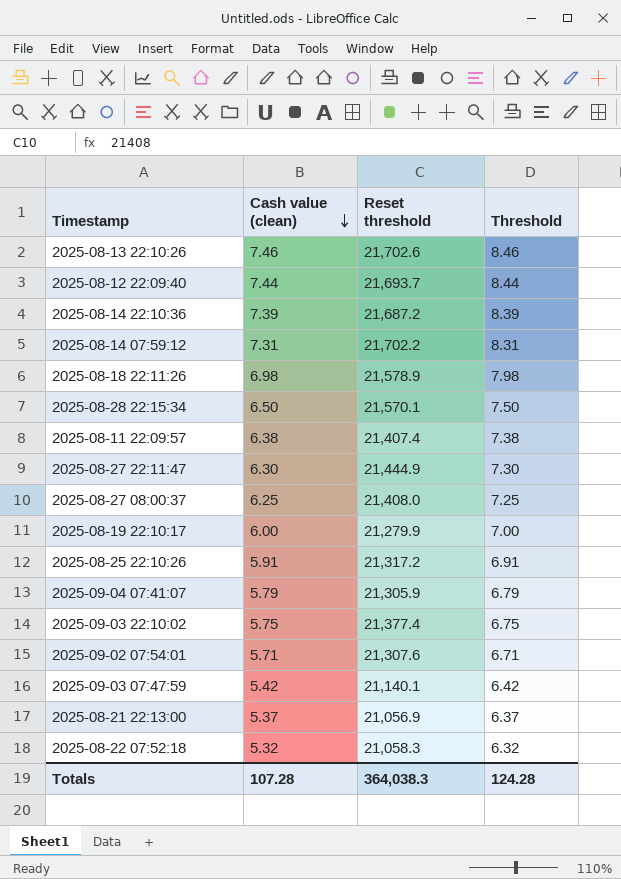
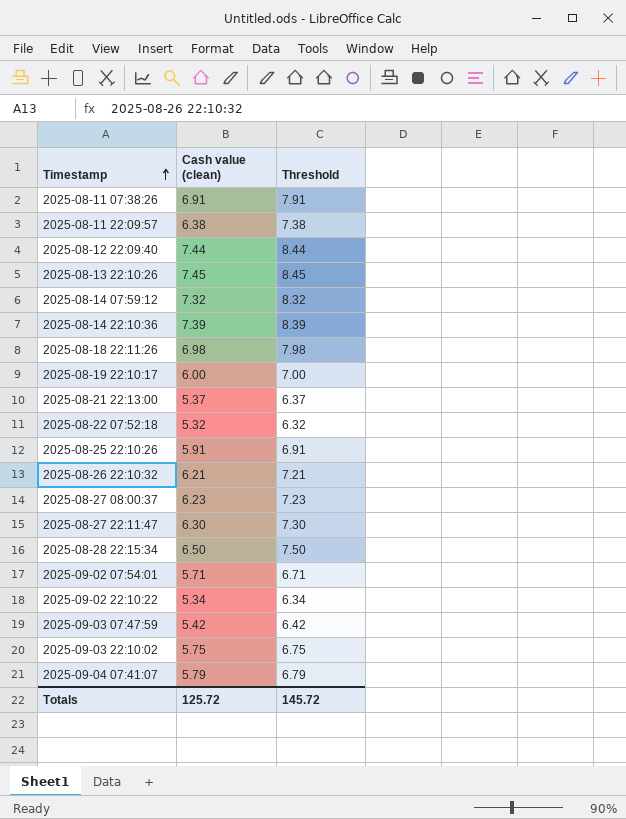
row order: Cash value (clean) descending -> Timestamp ascending
column Reset threshold | position: 3 -> none
row 2025-08-11 07:38:26: none -> 6.91 | 7.91
2025-08-13 22:10:26 | Cash value (clean): 7.46 -> 7.45
2025-08-13 22:10:26 | Threshold: 8.46 -> 8.45
2025-08-14 07:59:12 | Cash value (clean): 7.31 -> 7.32
2025-08-14 07:59:12 | Threshold: 8.31 -> 8.32
row 2025-08-26 22:10:32: none -> 6.21 | 7.21
2025-08-27 08:00:37 | Cash value (clean): 6.25 -> 6.23
2025-08-27 08:00:37 | Threshold: 7.25 -> 7.23
row 2025-09-02 22:10:22: none -> 5.34 | 6.34
Totals | Cash value (clean): 107.28 -> 125.72
Totals | Threshold: 124.28 -> 145.72

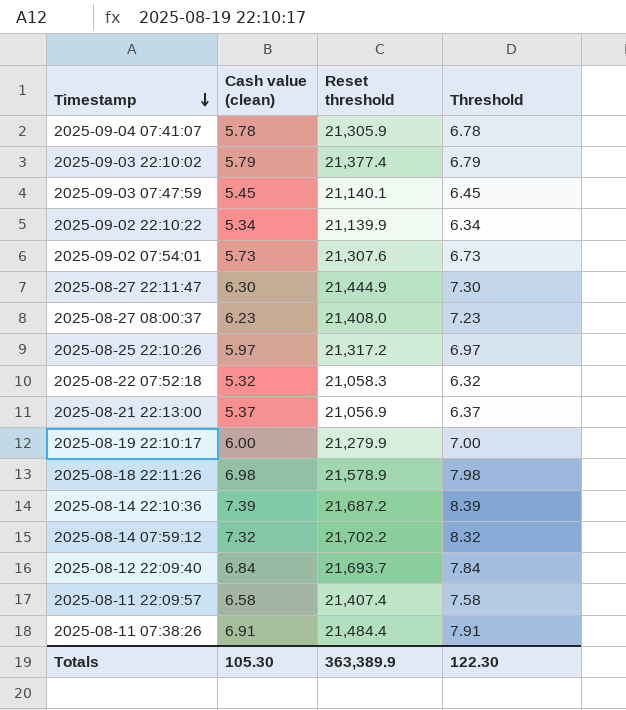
row order: Timestamp ascending -> Timestamp descending
column Reset threshold | position: none -> 3
row 2025-08-13 22:10:26: 7.45 | 8.45 -> none
row 2025-08-26 22:10:32: 6.21 | 7.21 -> none
row 2025-08-28 22:15:34: 6.50 | 7.50 -> none
2025-09-04 07:41:07 | Cash value (clean): 5.79 -> 5.78
2025-09-04 07:41:07 | Threshold: 6.79 -> 6.78
2025-09-03 22:10:02 | Cash value (clean): 5.75 -> 5.79
2025-09-03 22:10:02 | Threshold: 6.75 -> 6.79
2025-09-03 07:47:59 | Cash value (clean): 5.42 -> 5.45
2025-09-03 07:47:59 | Threshold: 6.42 -> 6.45
2025-09-02 07:54:01 | Cash value (clean): 5.71 -> 5.73
2025-09-02 07:54:01 | Threshold: 6.71 -> 6.73
2025-08-25 22:10:26 | Cash value (clean): 5.91 -> 5.97
2025-08-25 22:10:26 | Threshold: 6.91 -> 6.97
2025-08-12 22:09:40 | Cash value (clean): 7.44 -> 6.84
2025-08-12 22:09:40 | Threshold: 8.44 -> 7.84
2025-08-11 22:09:57 | Cash value (clean): 6.38 -> 6.58
2025-08-11 22:09:57 | Threshold: 7.38 -> 7.58
Totals | Cash value (clean): 125.72 -> 105.30
Totals | Threshold: 145.72 -> 122.30

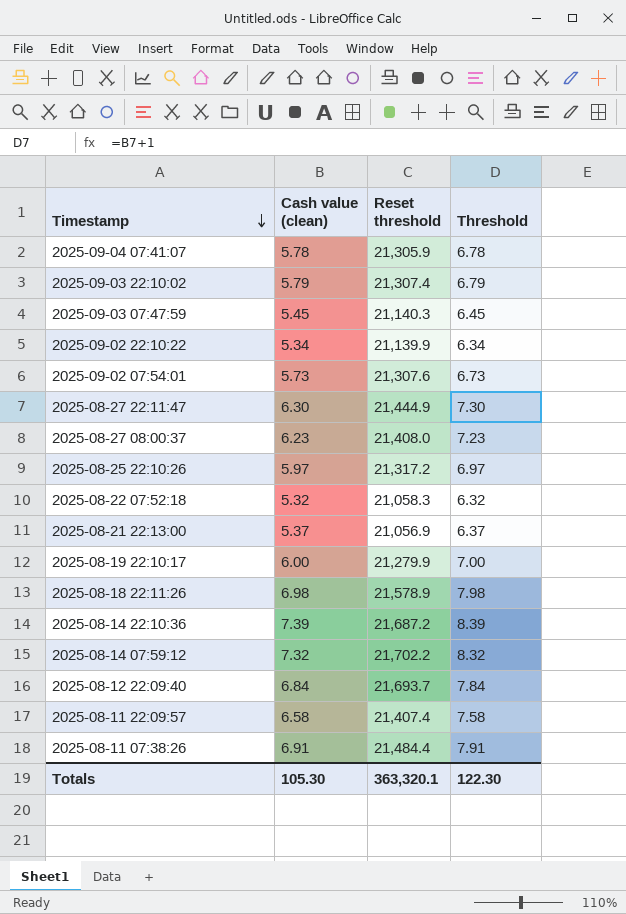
2025-09-03 22:10:02 | Reset threshold: 21,377.4 -> 21,307.4
2025-09-03 07:47:59 | Reset threshold: 21,140.1 -> 21,140.3
Totals | Reset threshold: 363,389.9 -> 363,320.1

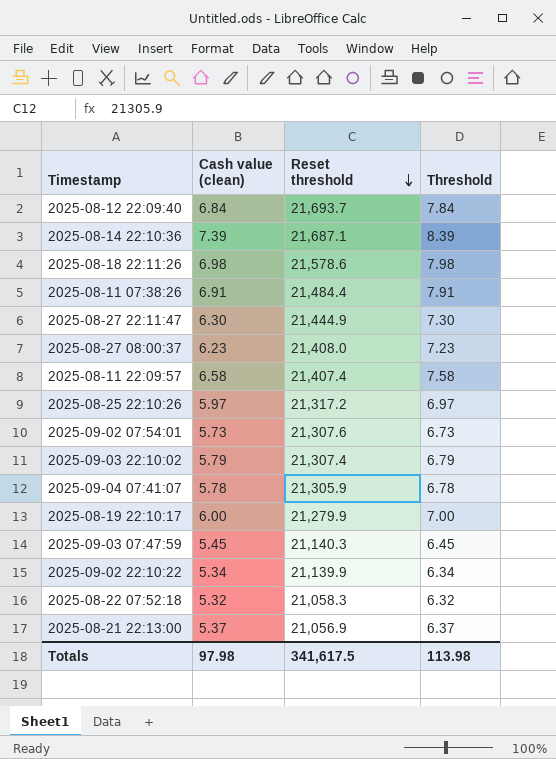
row order: Timestamp descending -> Reset threshold descending
row 2025-08-14 07:59:12: 7.32 | 21,702.2 | 8.32 -> none
2025-08-14 22:10:36 | Reset threshold: 21,687.2 -> 21,687.1
2025-08-18 22:11:26 | Reset threshold: 21,578.9 -> 21,578.6
Totals | Cash value (clean): 105.30 -> 97.98
Totals | Reset threshold: 363,320.1 -> 341,617.5
Totals | Threshold: 122.30 -> 113.98

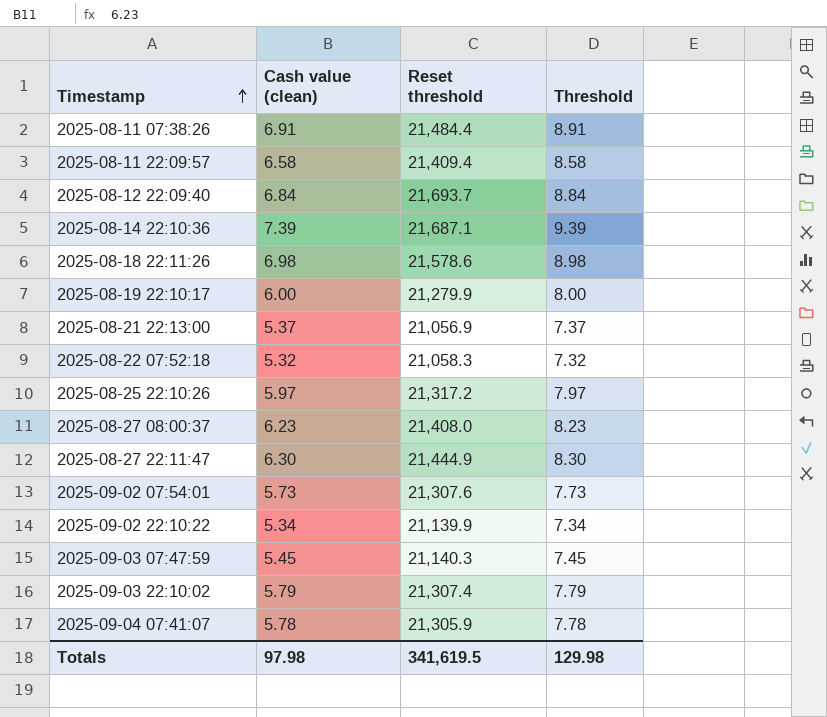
row order: Reset threshold descending -> Timestamp ascending
column Threshold | formula: [Cash value (clean)] + 1 -> [Cash value (clean)] + 2
2025-08-11 22:09:57 | Reset threshold: 21,407.4 -> 21,409.4
Totals | Reset threshold: 341,617.5 -> 341,619.5
Totals | Threshold: 113.98 -> 129.98

